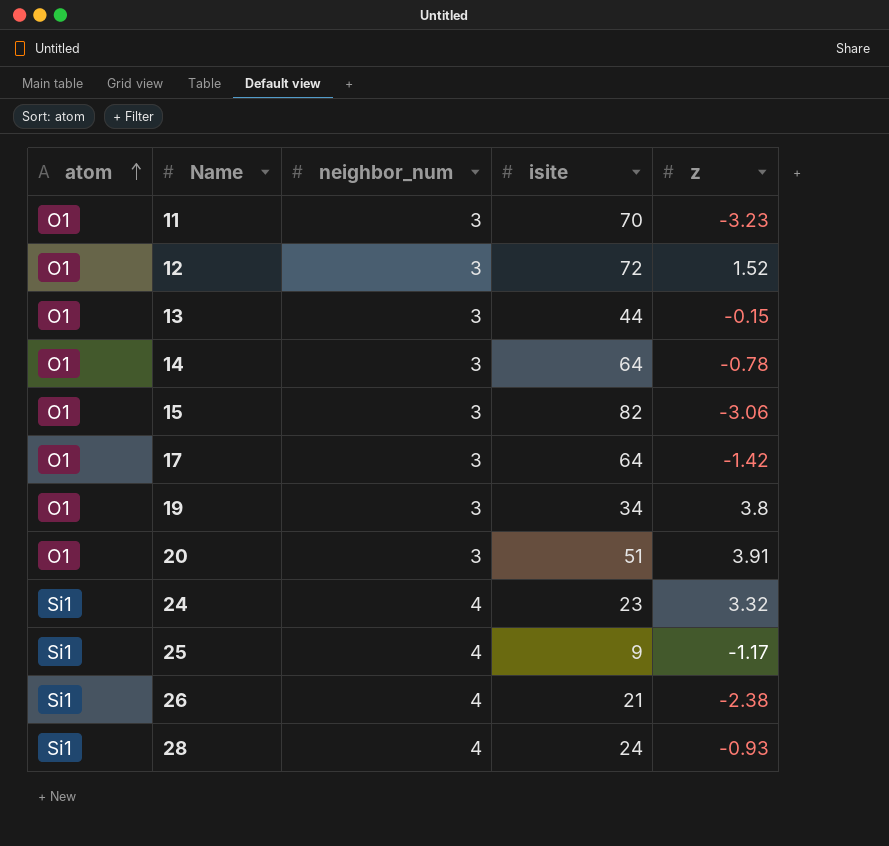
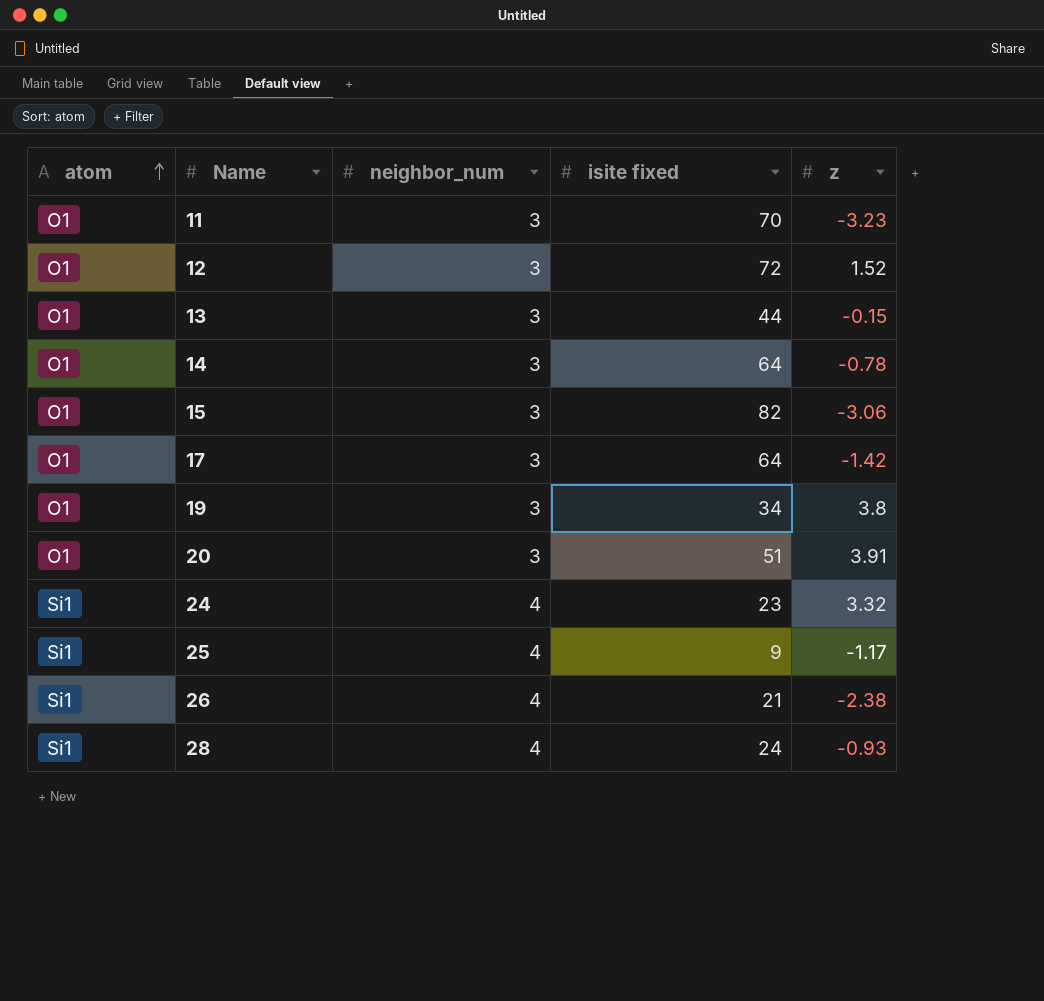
column name: isite -> isite fixed

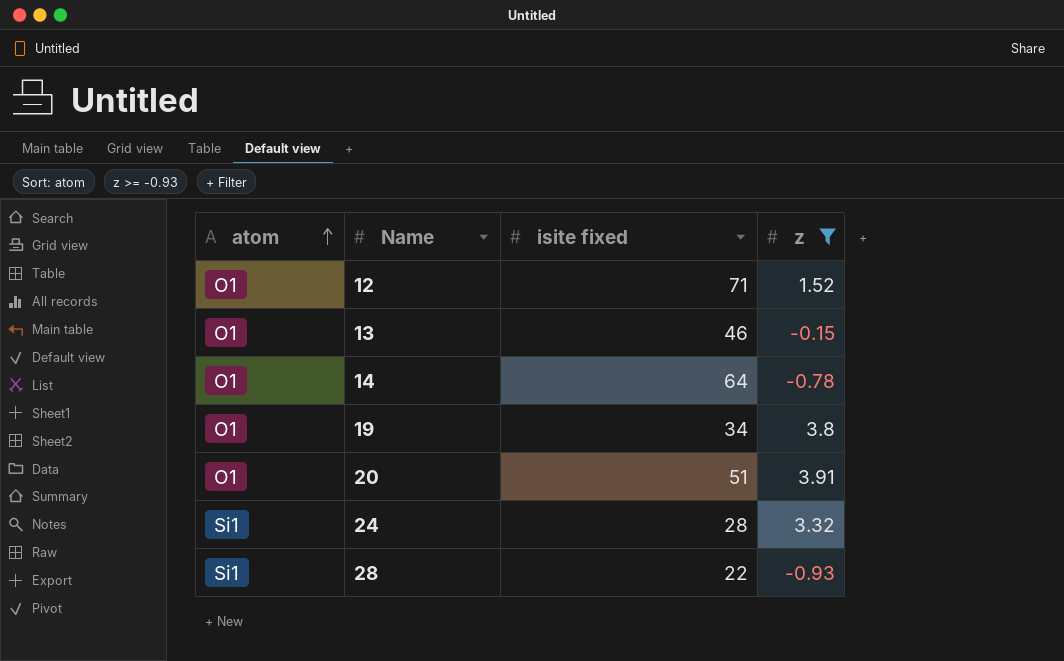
filter: none -> z >= -0.93
column neighbor_num | position: 3 -> none
12 | isite fixed: 72 -> 71
13 | isite fixed: 44 -> 46
24 | isite fixed: 23 -> 28
28 | isite fixed: 24 -> 22

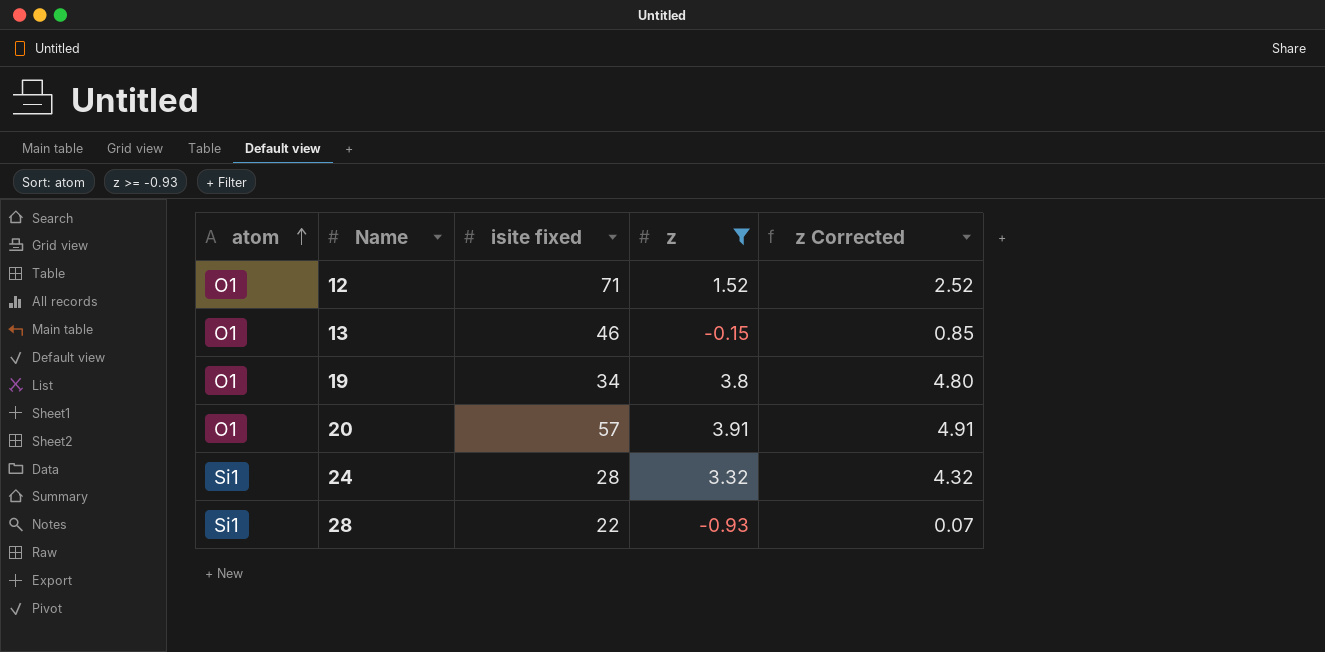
column z Corrected | formula: none -> [z] + 1
row 14: O1 | 64 | -0.78 -> none
20 | isite fixed: 51 -> 57

